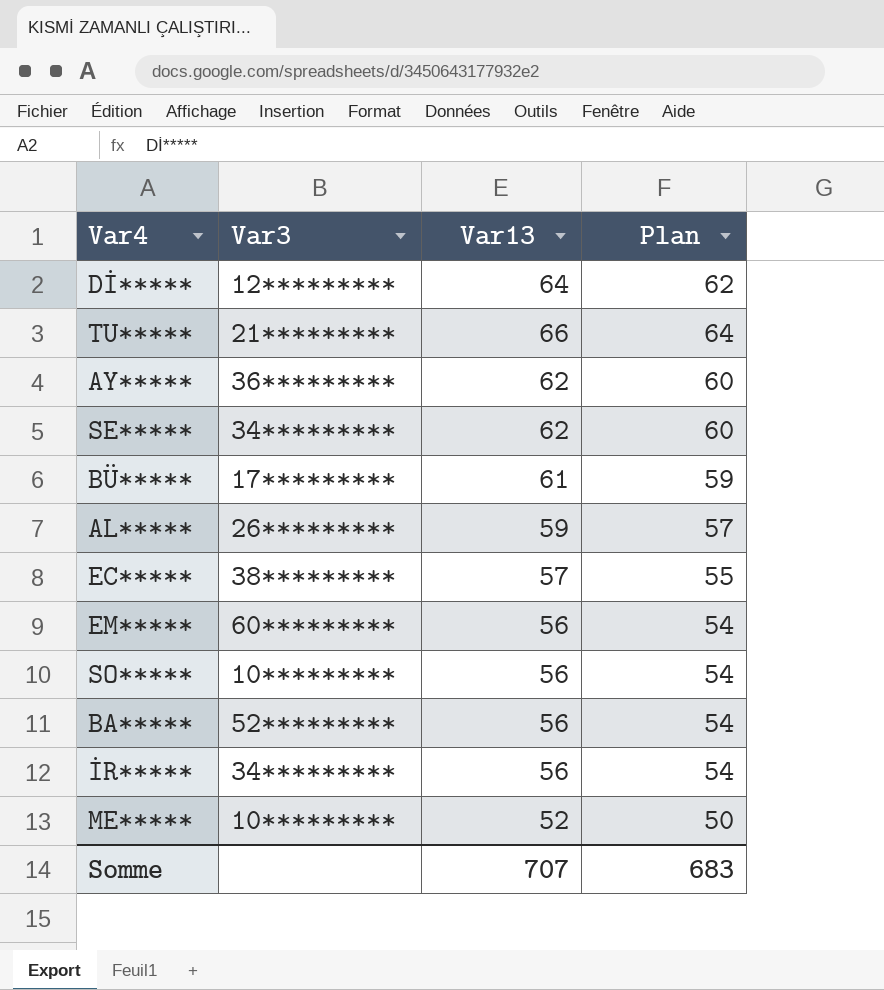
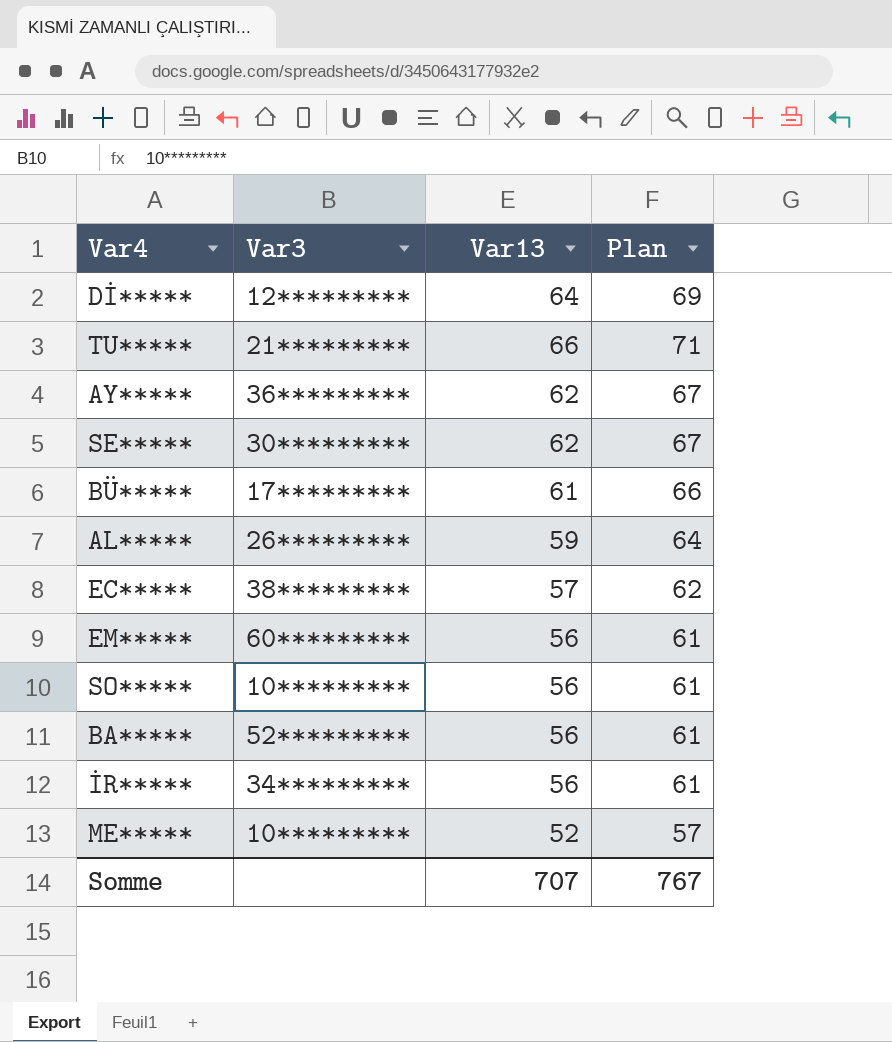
column Plan | formula: [Var13] - 2 -> [Var13] + 5
SE***** | Var3: 34********* -> 30*********
Somme | Plan: 683 -> 767

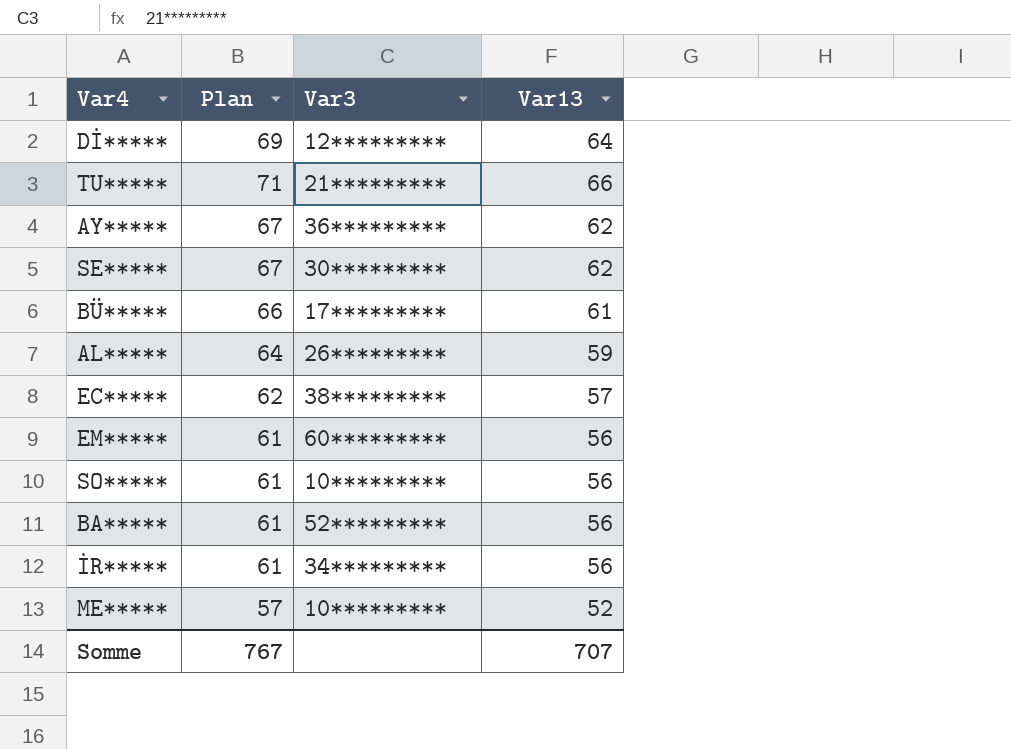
column Plan | position: 4 -> 2

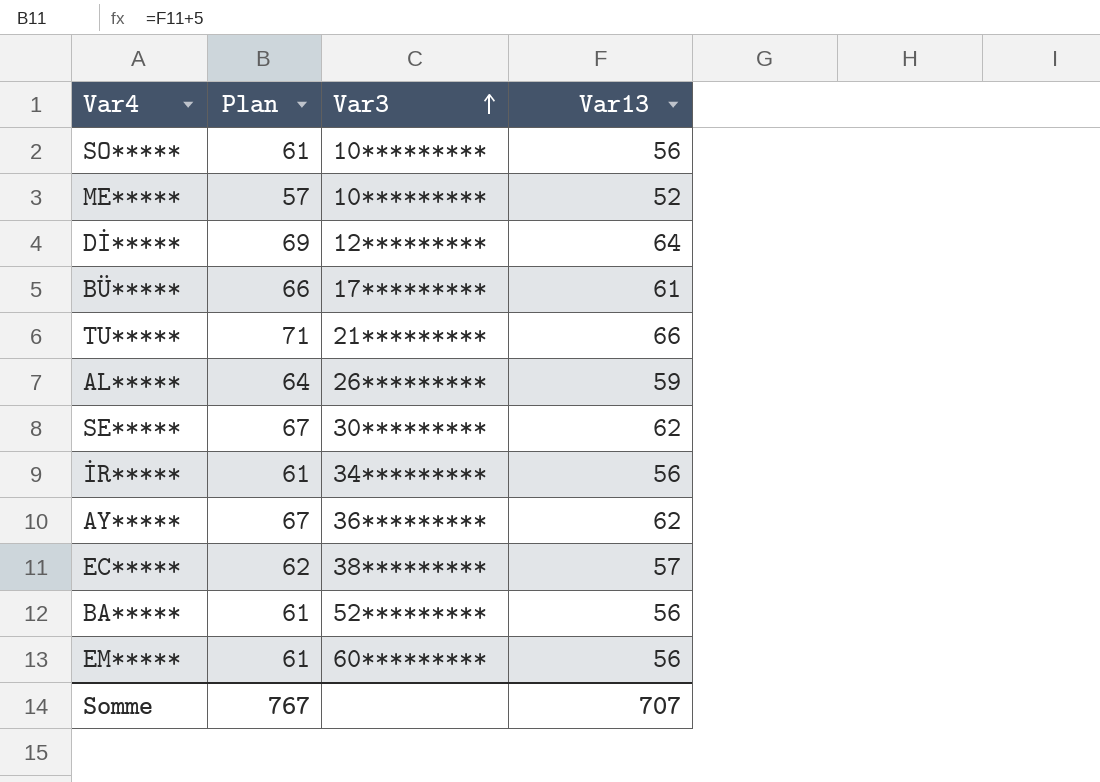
row order: none -> Var3 ascending

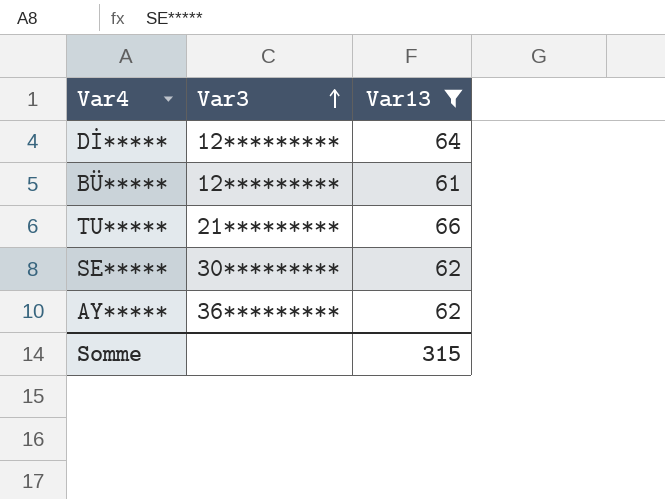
filter: none -> Var13 >= 61
column Plan | formula: [Var13] + 5 -> none
BÜ***** | Var3: 17********* -> 12*********
Somme | Var13: 707 -> 315

